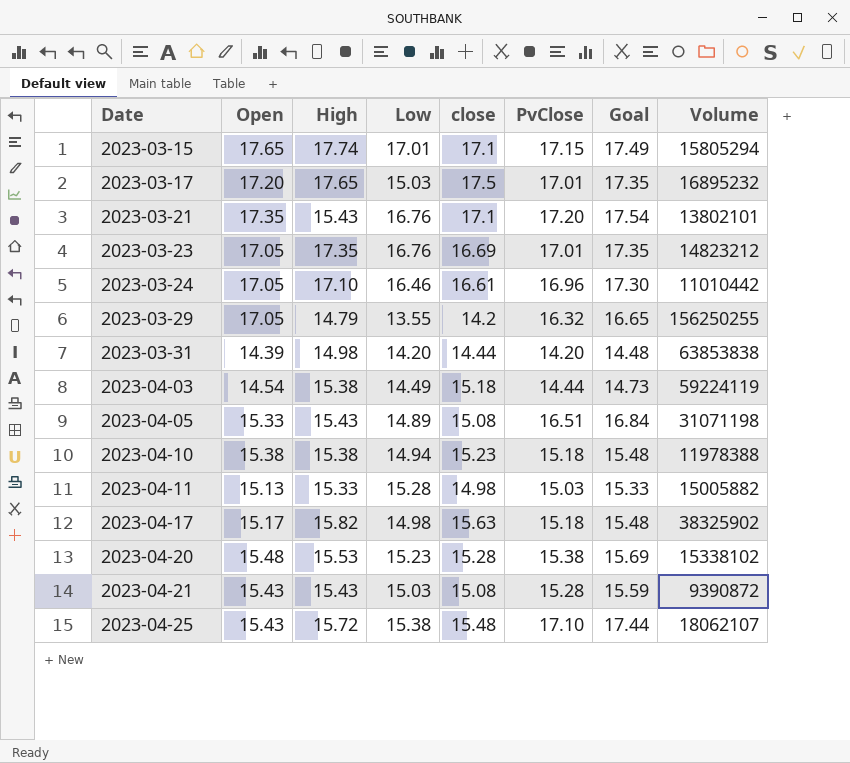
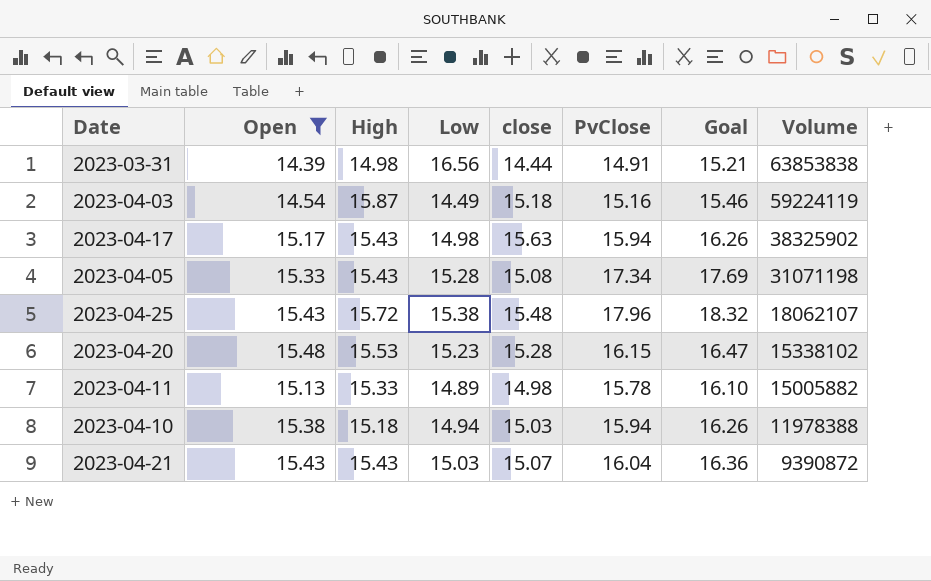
filter: none -> Open <= 15.48
row order: Date ascending -> Volume descending
2023-03-31 | Low: 14.20 -> 16.56
2023-03-31 | PvClose: 14.20 -> 14.91
2023-03-31 | Goal: 14.48 -> 15.21
2023-04-03 | High: 15.38 -> 15.87
2023-04-03 | PvClose: 14.44 -> 15.16
2023-04-03 | Goal: 14.73 -> 15.46
2023-04-17 | High: 15.82 -> 15.43
2023-04-17 | PvClose: 15.18 -> 15.94
2023-04-17 | Goal: 15.48 -> 16.26
2023-04-05 | Low: 14.89 -> 15.28
2023-04-05 | PvClose: 16.51 -> 17.34
2023-04-05 | Goal: 16.84 -> 17.69
2023-04-25 | PvClose: 17.10 -> 17.96
2023-04-25 | Goal: 17.44 -> 18.32
2023-04-20 | PvClose: 15.38 -> 16.15
2023-04-20 | Goal: 15.69 -> 16.47
2023-04-11 | Low: 15.28 -> 14.89
2023-04-11 | PvClose: 15.03 -> 15.78
2023-04-11 | Goal: 15.33 -> 16.10
2023-04-10 | High: 15.38 -> 15.18
2023-04-10 | close: 15.23 -> 15.03
2023-04-10 | PvClose: 15.18 -> 15.94
2023-04-10 | Goal: 15.48 -> 16.26
2023-04-21 | close: 15.08 -> 15.07
2023-04-21 | PvClose: 15.28 -> 16.04
2023-04-21 | Goal: 15.59 -> 16.36

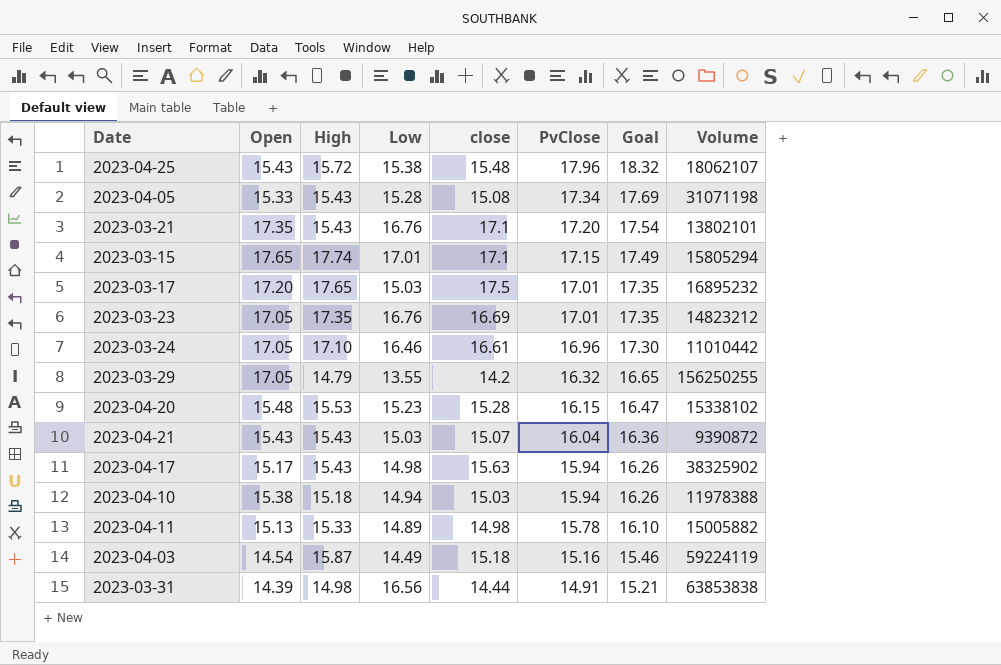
filter: Open <= 15.48 -> none
row order: Volume descending -> PvClose descending

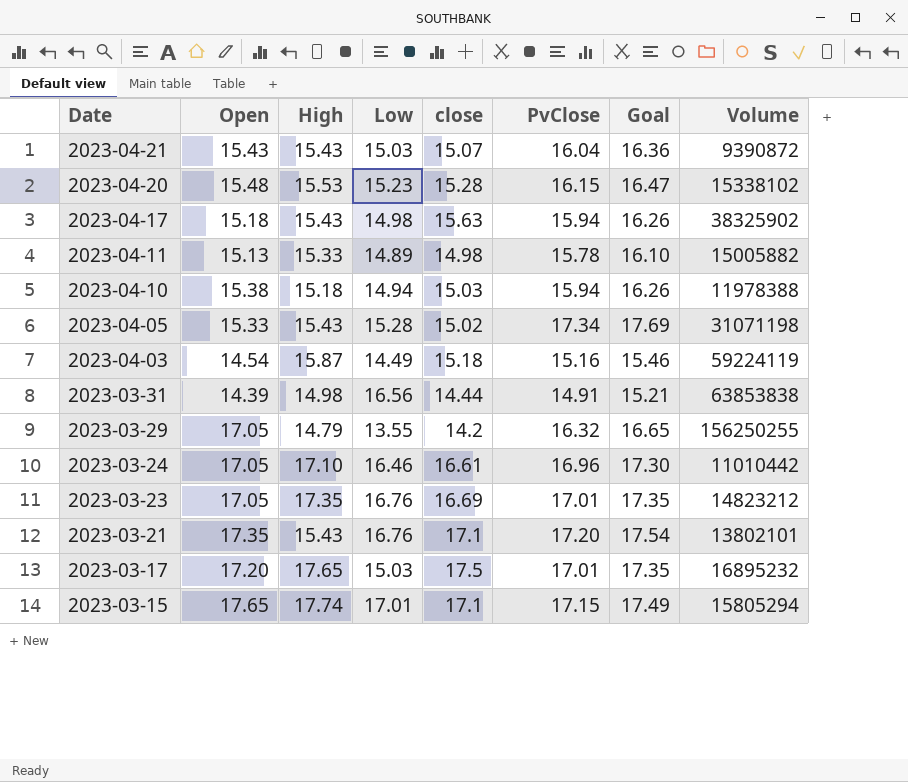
row order: PvClose descending -> Date descending
row 2023-04-25: 15.43 | 15.72 | 15.38 | 15.48 | 17.96 | 18.32 | 18062107 -> none
2023-04-17 | Open: 15.17 -> 15.18
2023-04-05 | close: 15.08 -> 15.02

